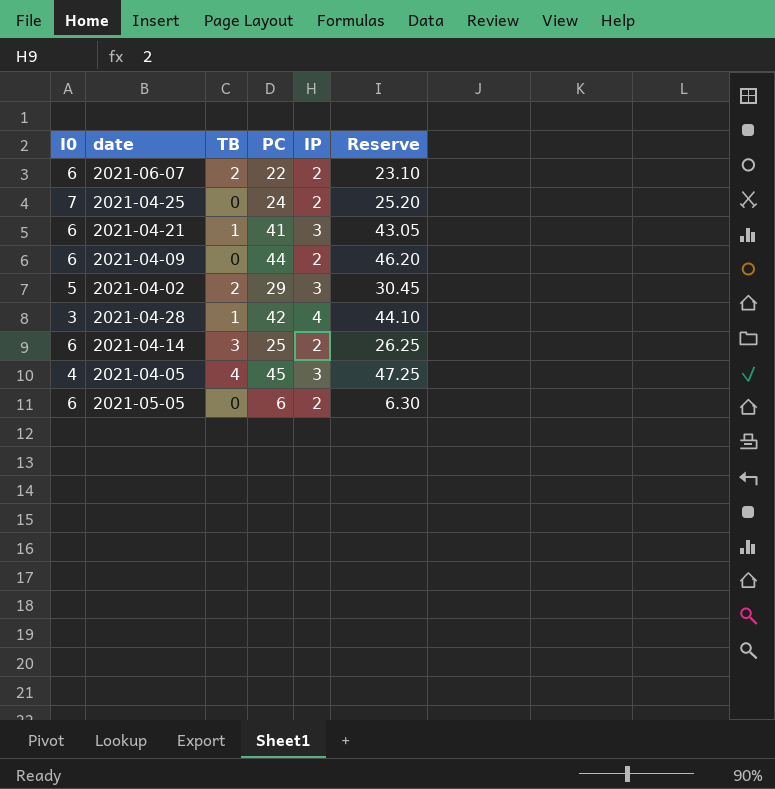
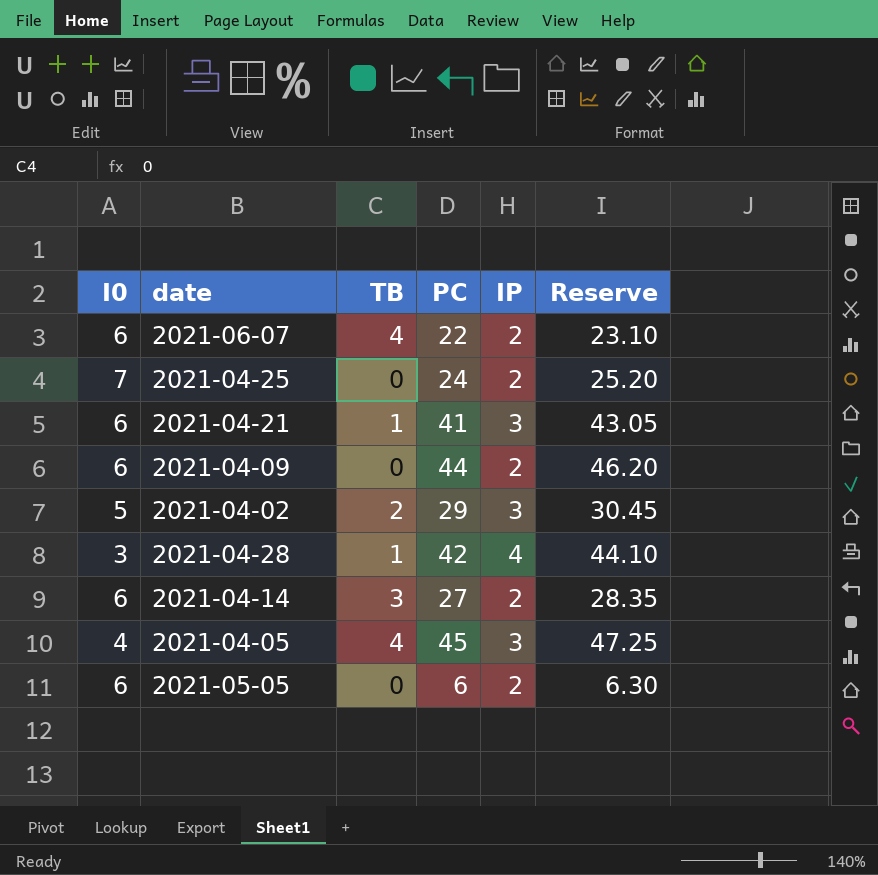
2021-06-07 | TB: 2 -> 4
2021-04-14 | PC: 25 -> 27
2021-04-14 | Reserve: 26.25 -> 28.35

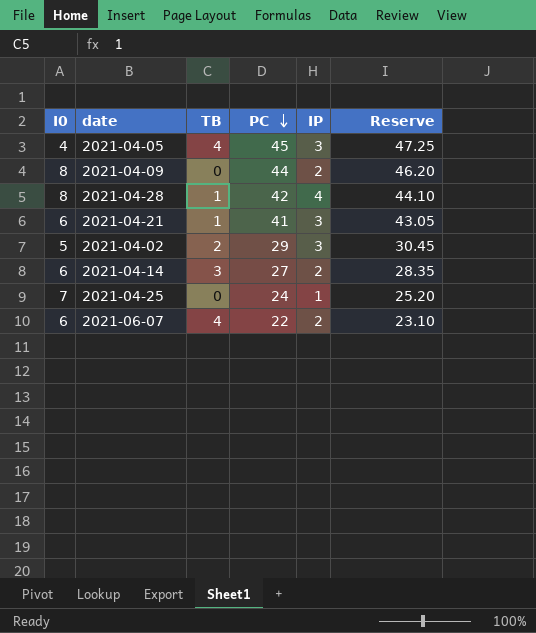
row order: none -> PC descending
row 2021-05-05: 6 | 0 | 6 | 2 | 6.30 -> none
2021-04-09 | I0: 6 -> 8
2021-04-28 | I0: 3 -> 8
2021-04-25 | IP: 2 -> 1

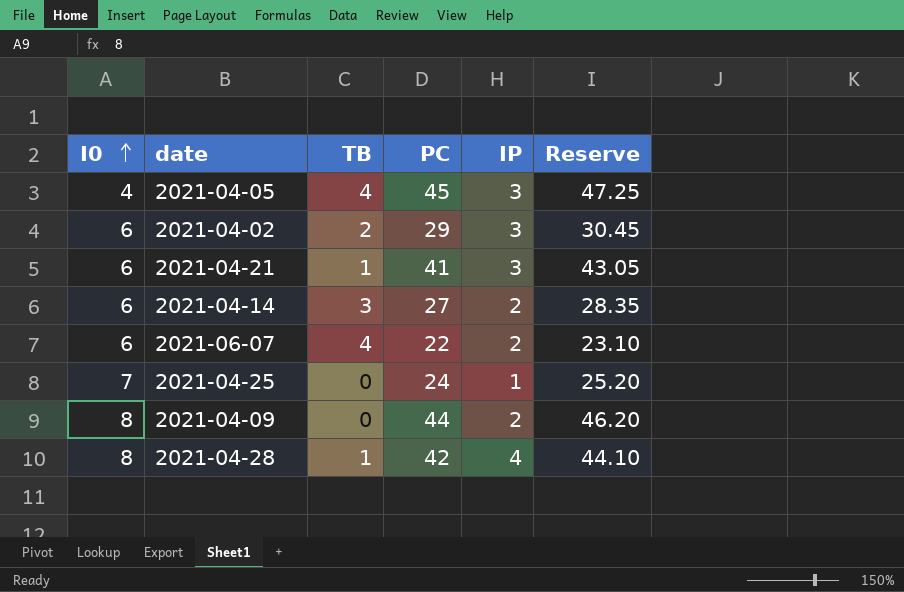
row order: PC descending -> I0 ascending
2021-04-02 | I0: 5 -> 6

